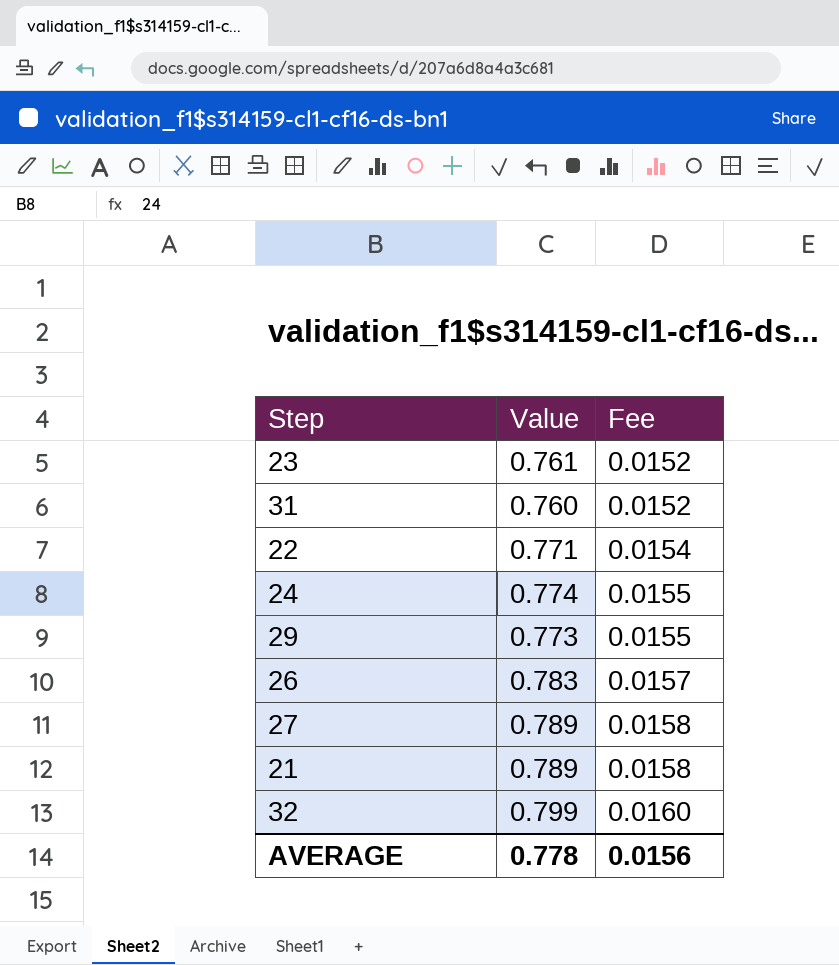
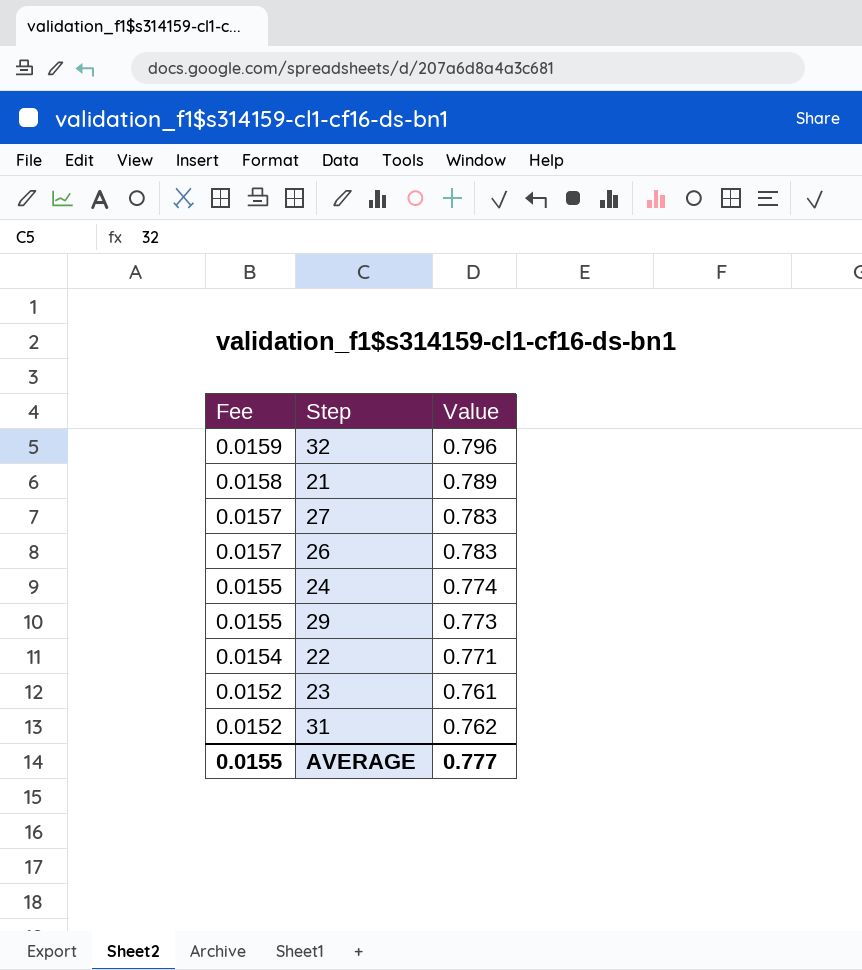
row order: Fee ascending -> Fee descending
column Fee | position: 3 -> 1
32 | Fee: 0.0160 -> 0.0159
32 | Value: 0.799 -> 0.796
27 | Fee: 0.0158 -> 0.0157
27 | Value: 0.789 -> 0.783
31 | Value: 0.760 -> 0.762
AVERAGE | Fee: 0.0156 -> 0.0155
AVERAGE | Value: 0.778 -> 0.777

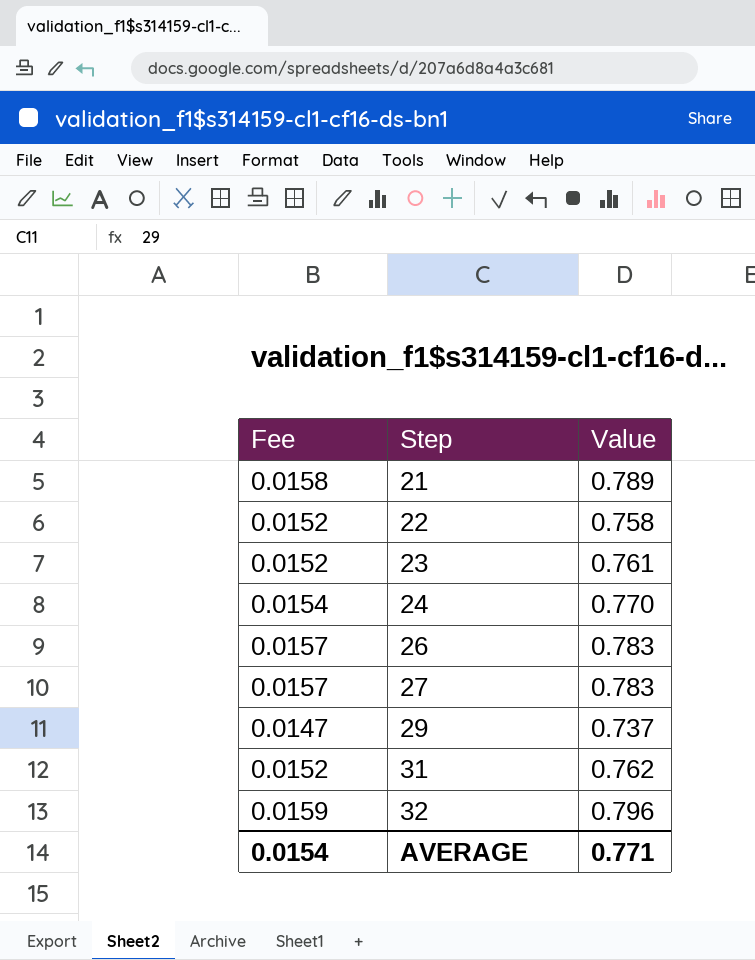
row order: Fee descending -> Step ascending
22 | Fee: 0.0154 -> 0.0152
22 | Value: 0.771 -> 0.758
24 | Fee: 0.0155 -> 0.0154
24 | Value: 0.774 -> 0.770
29 | Fee: 0.0155 -> 0.0147
29 | Value: 0.773 -> 0.737
AVERAGE | Fee: 0.0155 -> 0.0154
AVERAGE | Value: 0.777 -> 0.771

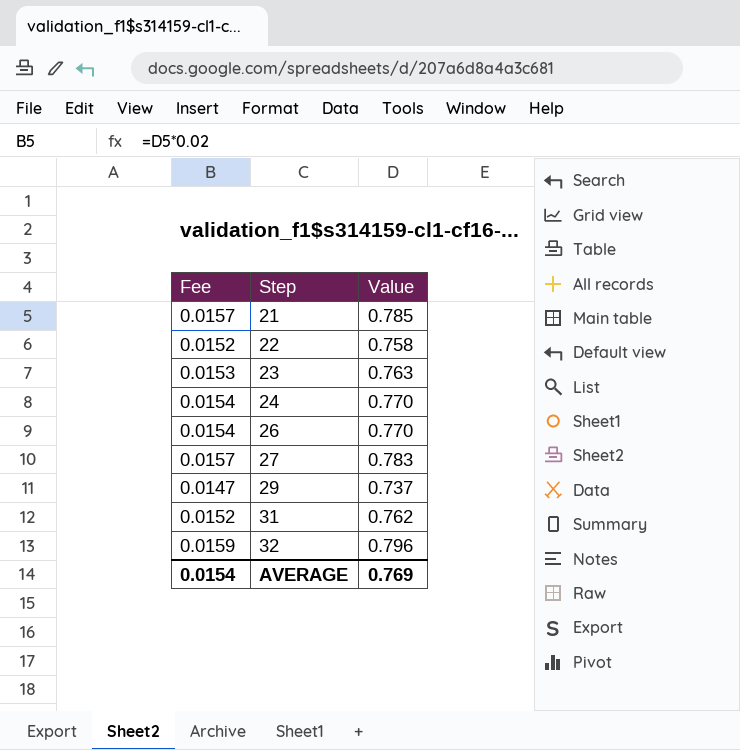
21 | Fee: 0.0158 -> 0.0157
21 | Value: 0.789 -> 0.785
23 | Fee: 0.0152 -> 0.0153
23 | Value: 0.761 -> 0.763
26 | Fee: 0.0157 -> 0.0154
26 | Value: 0.783 -> 0.770
AVERAGE | Value: 0.771 -> 0.769

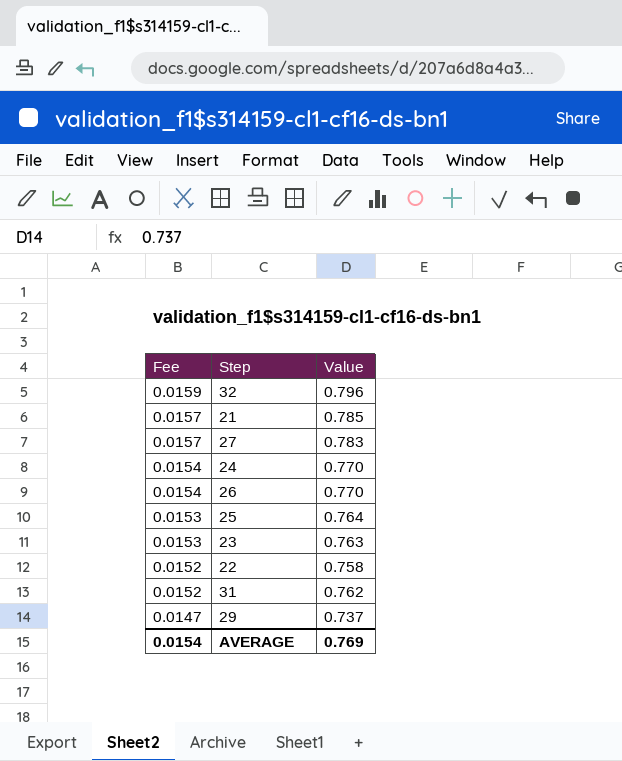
row order: Step ascending -> Fee descending
row 25: none -> 0.0153 | 0.764

